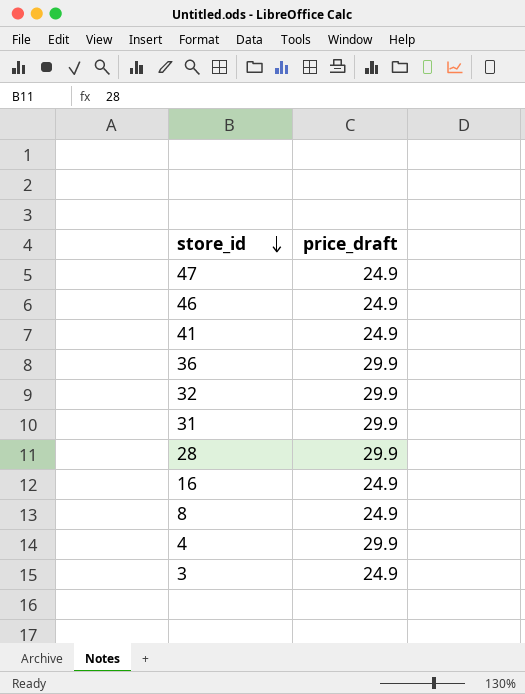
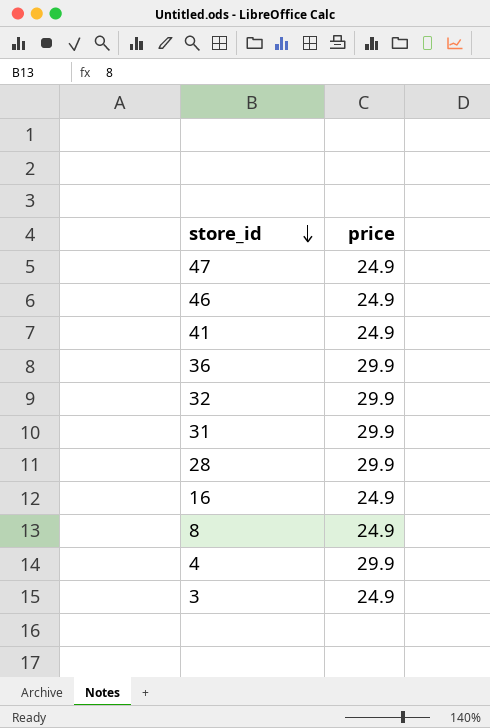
column name: price_draft -> price

